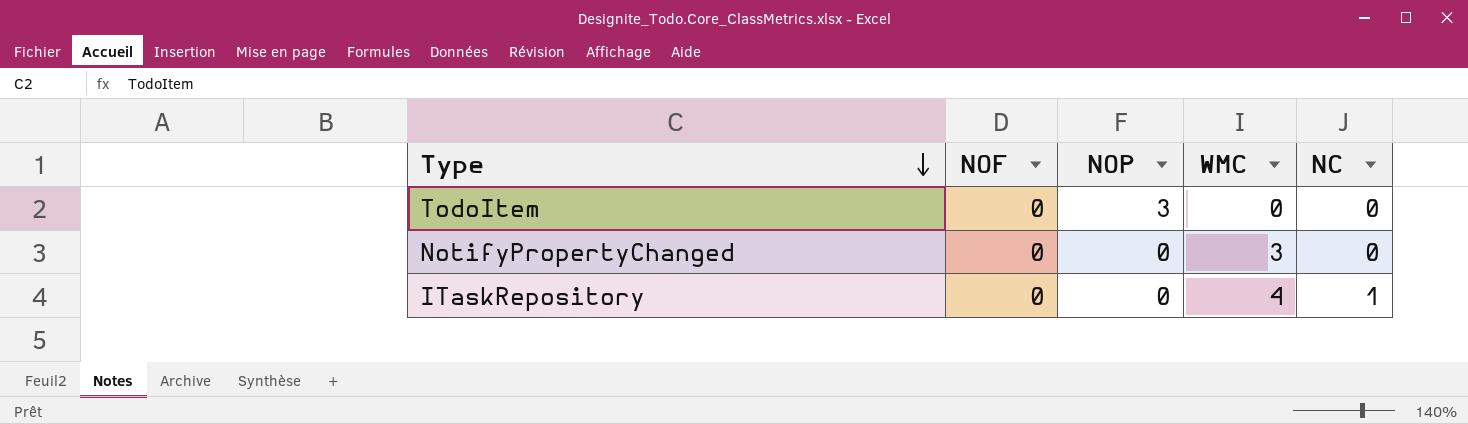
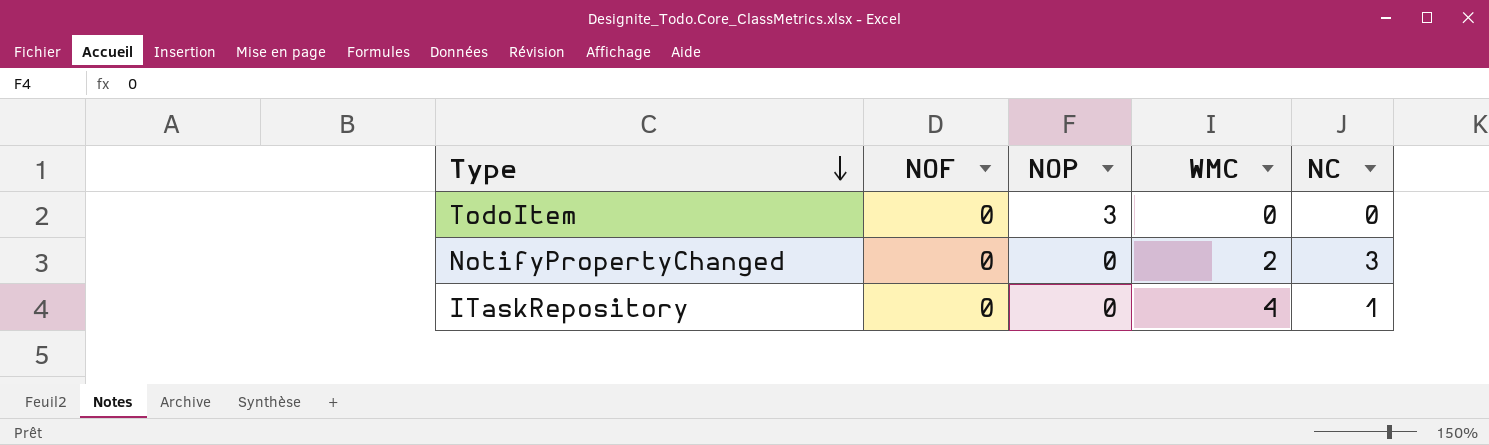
NotifyPropertyChanged | WMC: 3 -> 2
NotifyPropertyChanged | NC: 0 -> 3

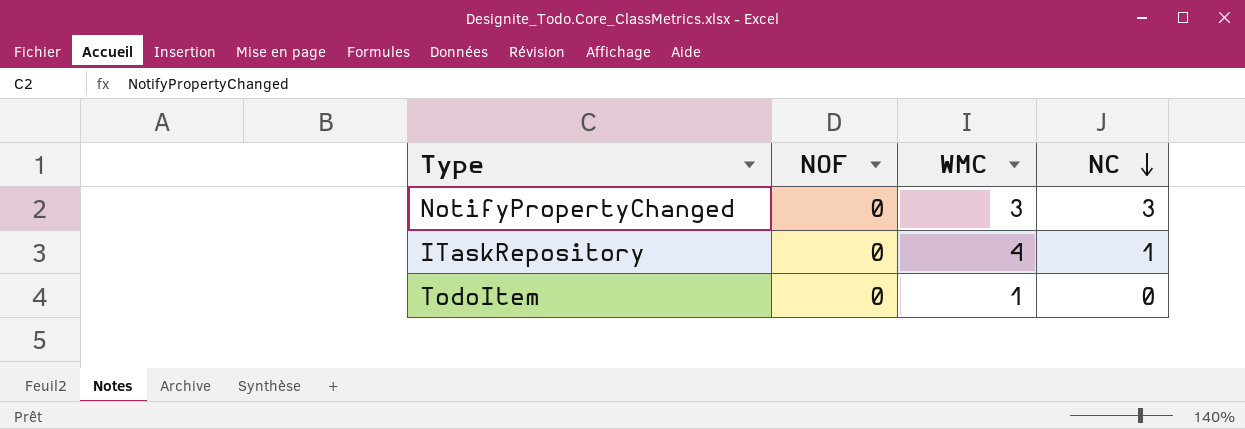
row order: Type descending -> NC descending
column NOP | position: 3 -> none
NotifyPropertyChanged | WMC: 2 -> 3
TodoItem | WMC: 0 -> 1

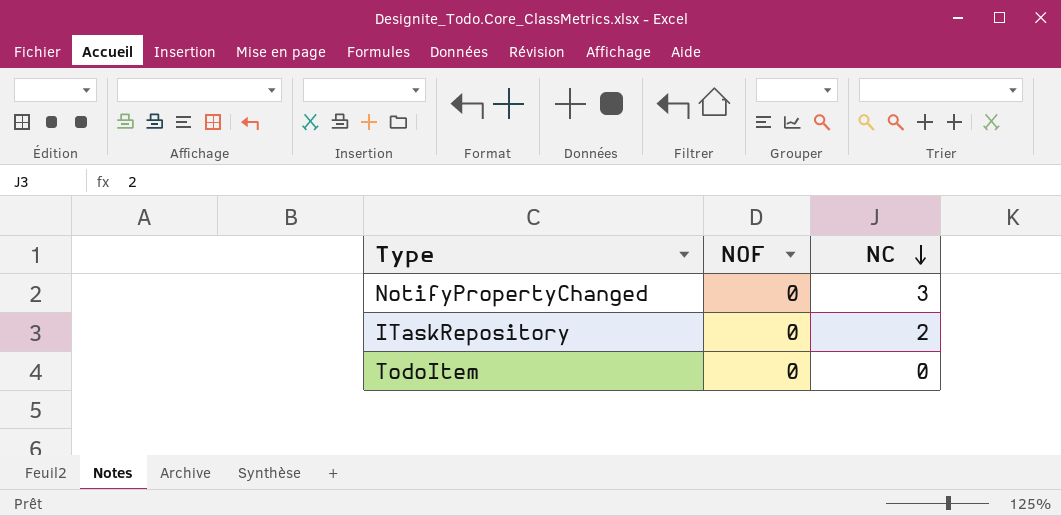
column WMC | position: 3 -> none
ITaskRepository | NC: 1 -> 2

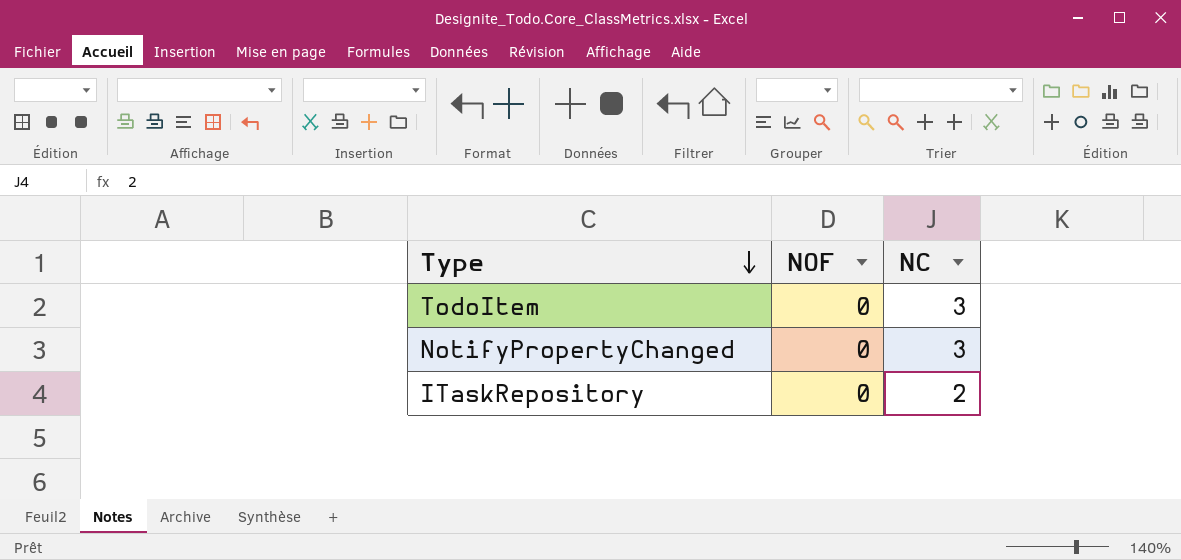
row order: NC descending -> Type descending
TodoItem | NC: 0 -> 3

